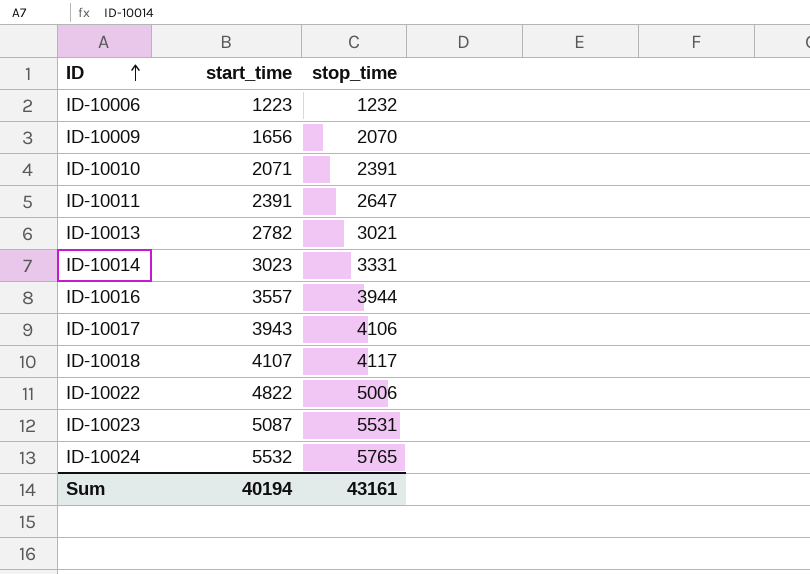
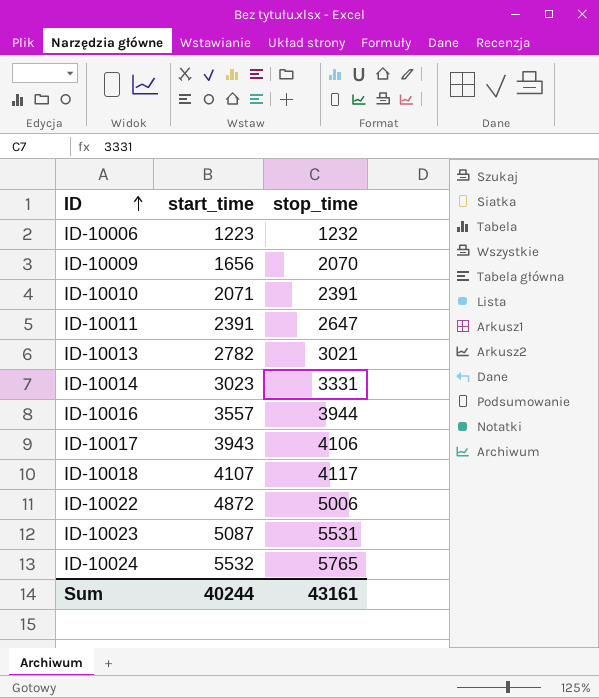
ID-10022 | start_time: 4822 -> 4872
Sum | start_time: 40194 -> 40244

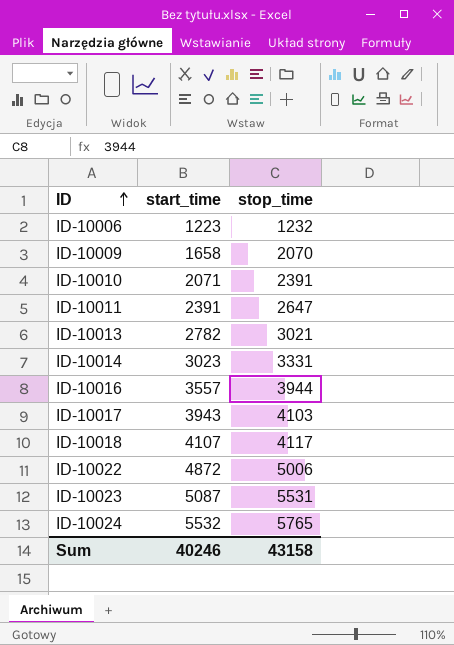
ID-10009 | start_time: 1656 -> 1658
ID-10017 | stop_time: 4106 -> 4103
Sum | start_time: 40244 -> 40246
Sum | stop_time: 43161 -> 43158

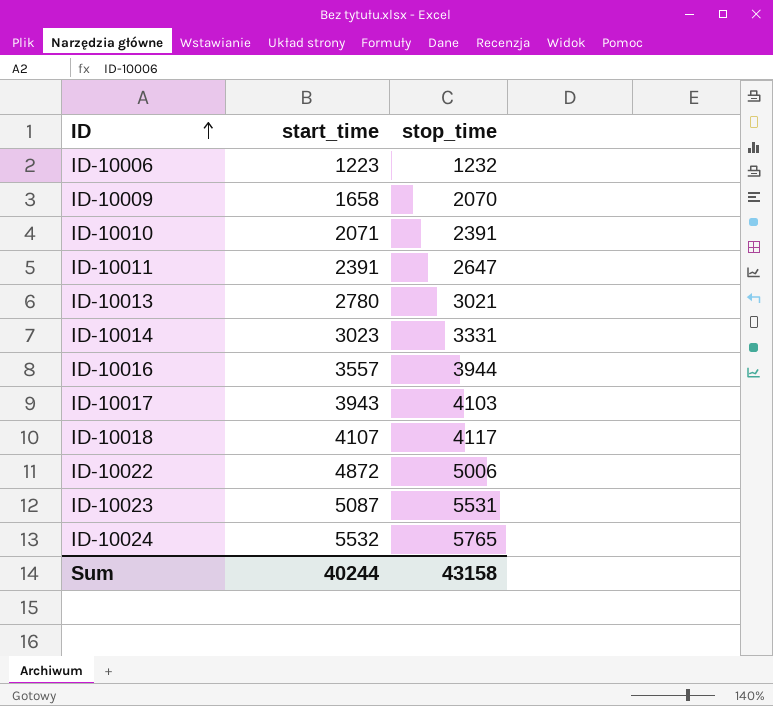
ID-10013 | start_time: 2782 -> 2780
Sum | start_time: 40246 -> 40244

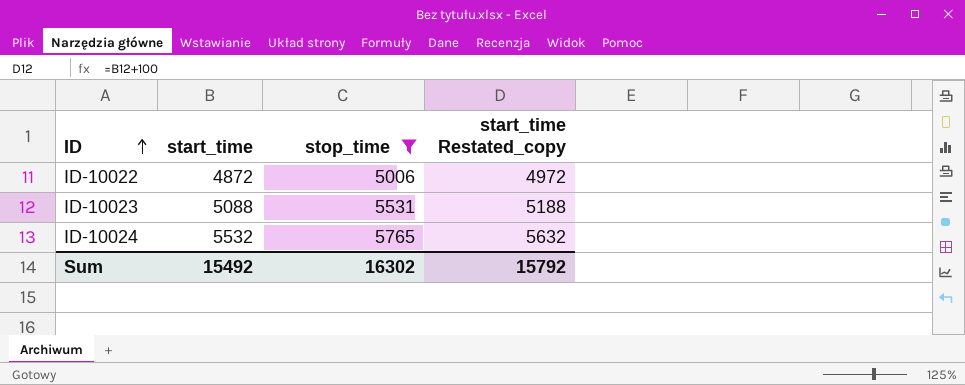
filter: none -> stop_time >= 5006
column start_time Restated_copy | formula: none -> [start_time] + 100
ID-10023 | start_time: 5087 -> 5088
Sum | start_time: 40244 -> 15492
Sum | stop_time: 43158 -> 16302

